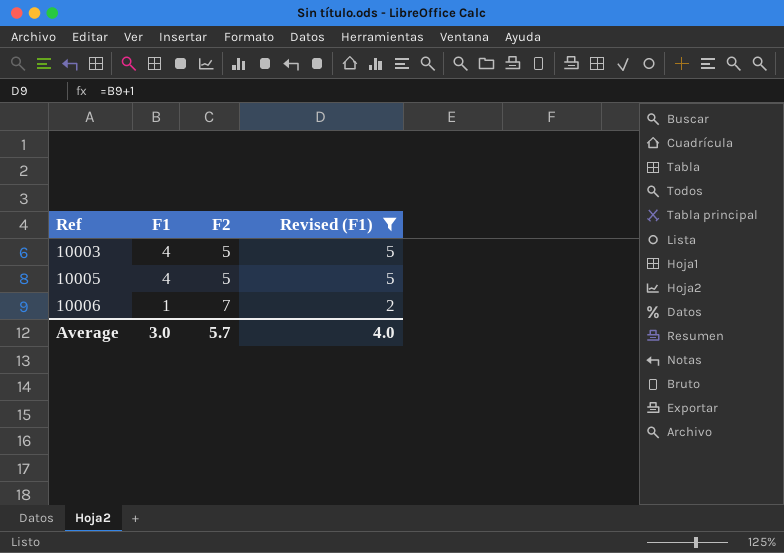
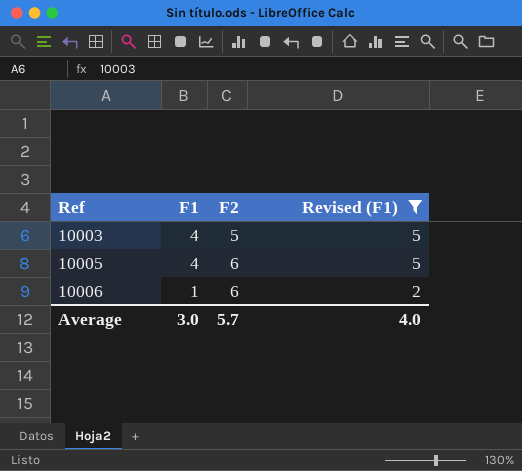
10005 | F2: 5 -> 6
10006 | F2: 7 -> 6

